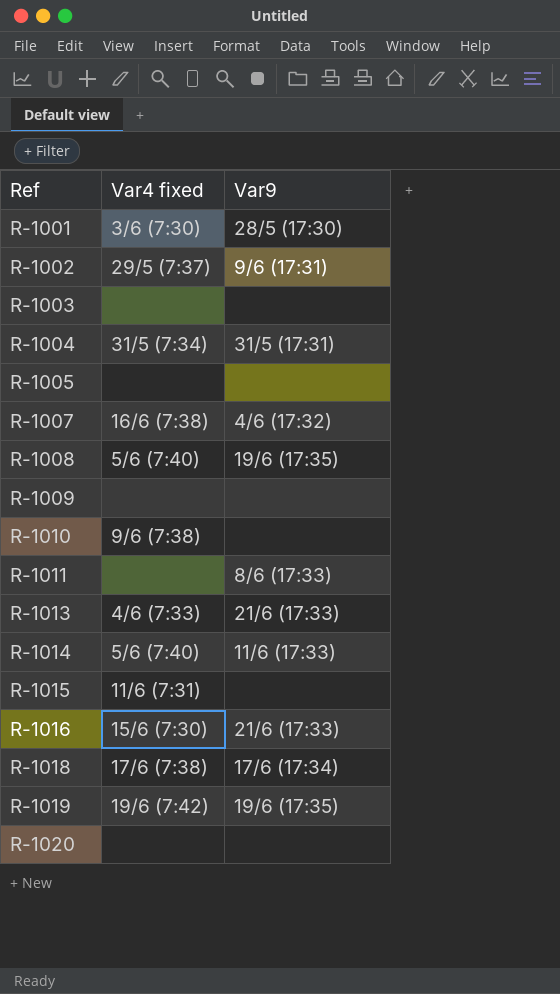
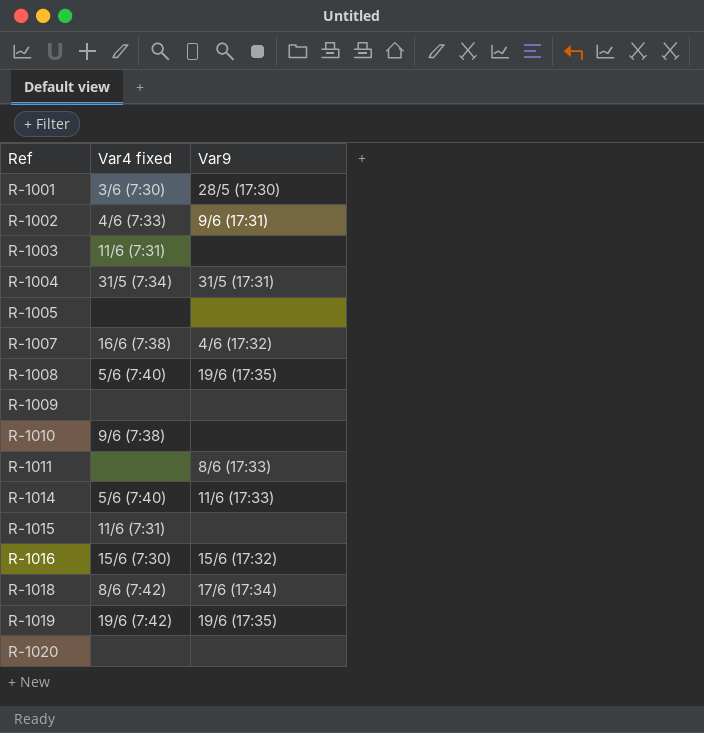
row R-1013: 4/6 (7:33) | 21/6 (17:33) -> none
R-1002 | Var4 fixed: 29/5 (7:37) -> 4/6 (7:33)
R-1003 | Var4 fixed: none -> 11/6 (7:31)
R-1016 | Var9: 21/6 (17:33) -> 15/6 (17:32)
R-1018 | Var4 fixed: 17/6 (7:38) -> 8/6 (7:42)

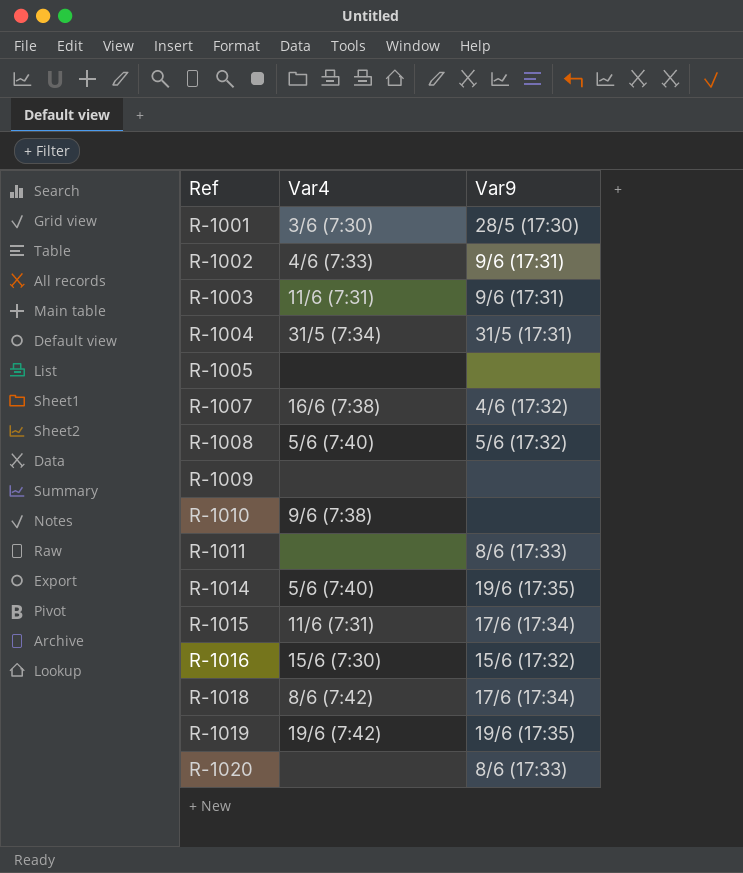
column name: Var4 fixed -> Var4
R-1003 | Var9: none -> 9/6 (17:31)
R-1008 | Var9: 19/6 (17:35) -> 5/6 (17:32)
R-1014 | Var9: 11/6 (17:33) -> 19/6 (17:35)
R-1015 | Var9: none -> 17/6 (17:34)
R-1020 | Var9: none -> 8/6 (17:33)

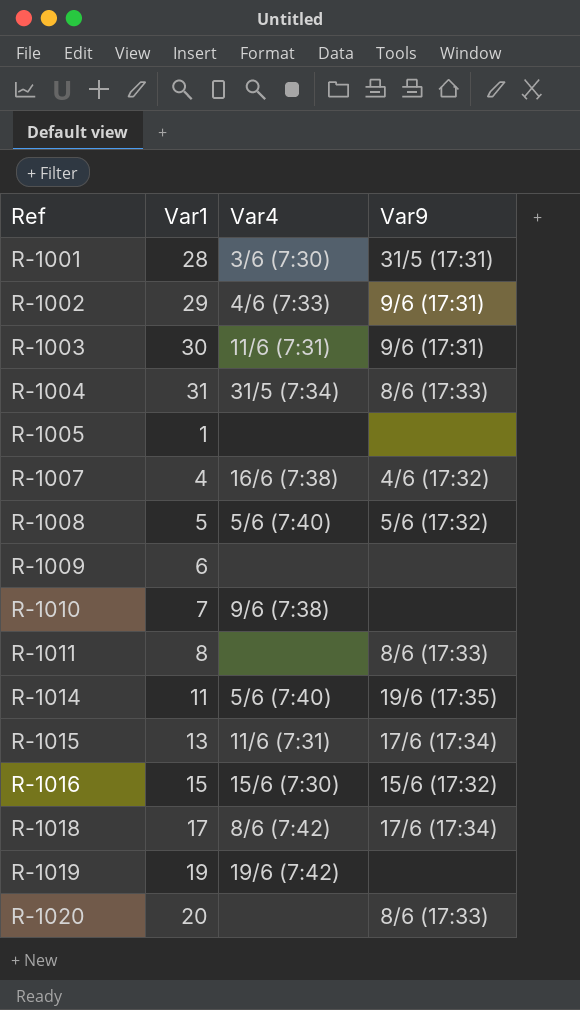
column Var1 | position: none -> 2
R-1001 | Var9: 28/5 (17:30) -> 31/5 (17:31)
R-1004 | Var9: 31/5 (17:31) -> 8/6 (17:33)
R-1019 | Var9: 19/6 (17:35) -> none

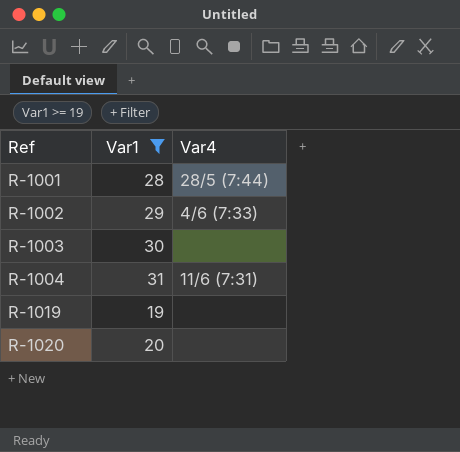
filter: none -> Var1 >= 19
column Var9 | position: 4 -> none
R-1001 | Var4: 3/6 (7:30) -> 28/5 (7:44)
R-1003 | Var4: 11/6 (7:31) -> none
R-1004 | Var4: 31/5 (7:34) -> 11/6 (7:31)
R-1019 | Var4: 19/6 (7:42) -> none

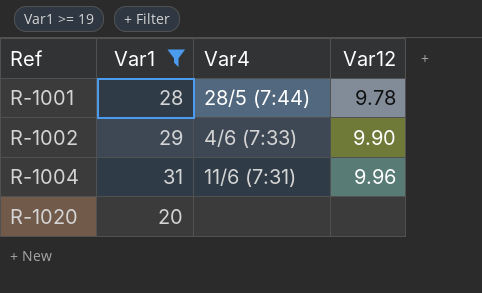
column Var12 | position: none -> 4
row R-1003: 30 | none -> none
row R-1019: 19 | none -> none

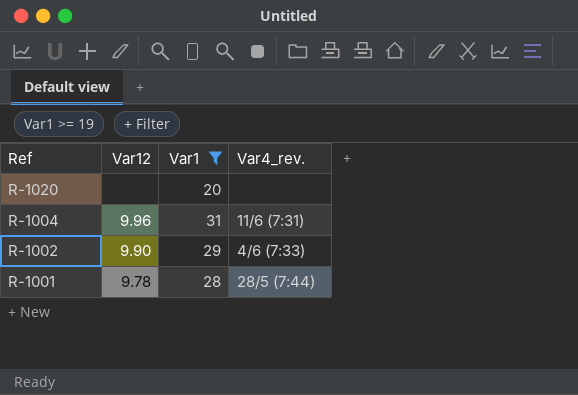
row order: Ref ascending -> Ref descending
column Var12 | position: 4 -> 2
column name: Var4 -> Var4_rev.

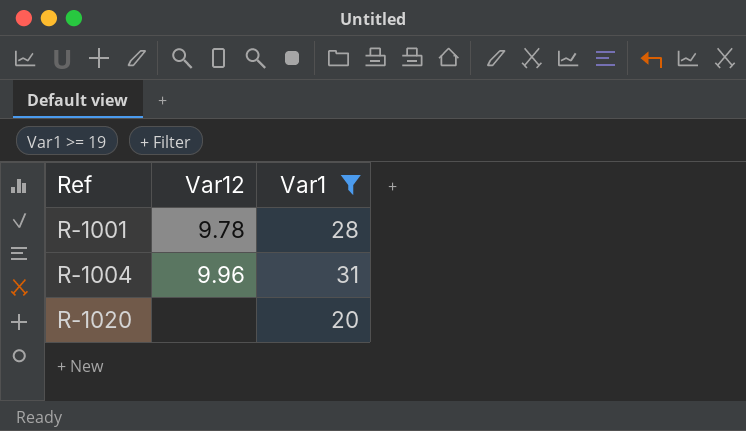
row order: Ref descending -> Ref ascending
column Var4_rev. | position: 4 -> none
row R-1002: 9.90 | 29 | 4/6 (7:33) -> none

